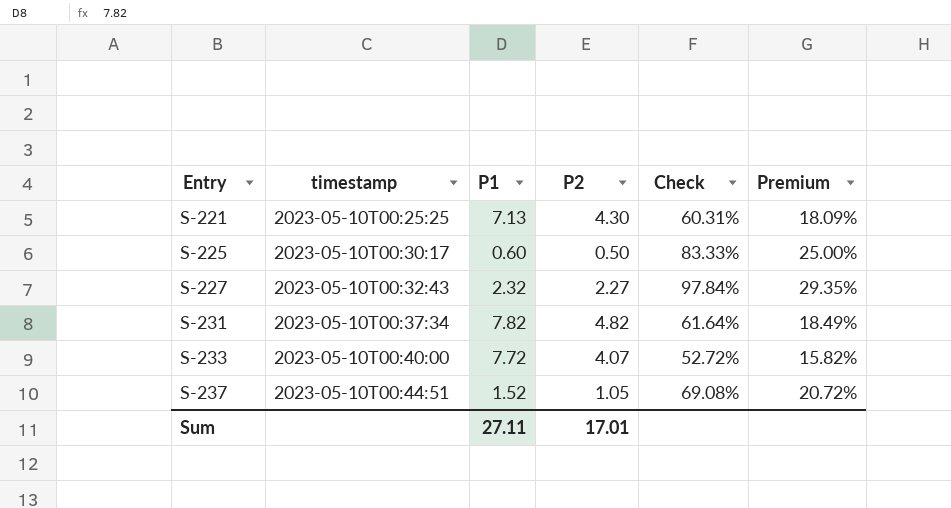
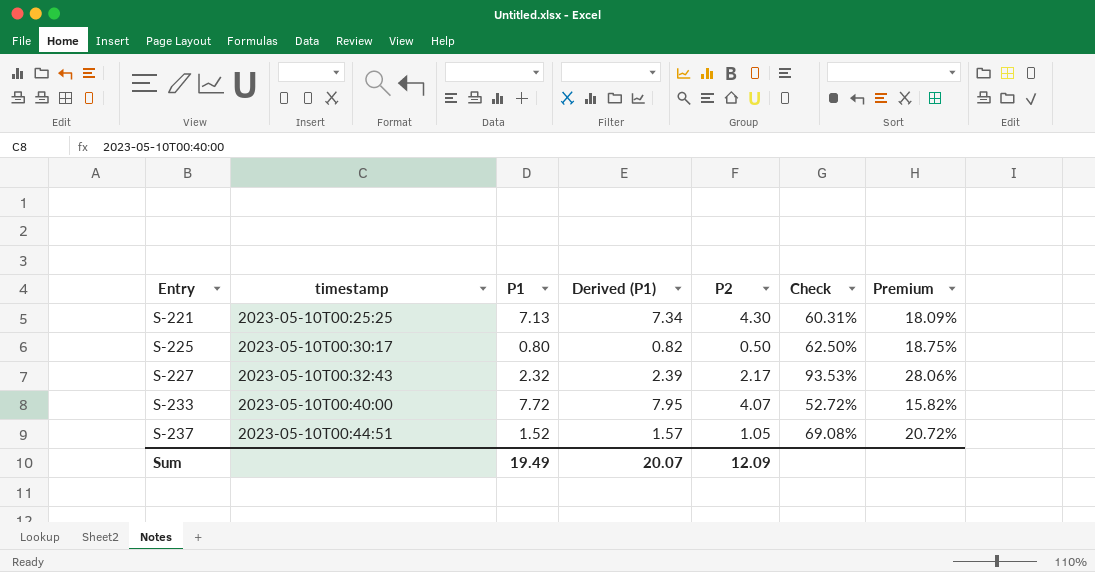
column Derived (P1) | formula: none -> [P1] * 1.03
row S-231: 2023-05-10T00:37:34 | 7.82 | 4.82 | 61.64% | 18.49% -> none
S-225 | P1: 0.60 -> 0.80
S-225 | Check: 83.33% -> 62.50%
S-225 | Premium: 25.00% -> 18.75%
S-227 | P2: 2.27 -> 2.17
S-227 | Check: 97.84% -> 93.53%
S-227 | Premium: 29.35% -> 28.06%
Sum | P1: 27.11 -> 19.49
Sum | P2: 17.01 -> 12.09

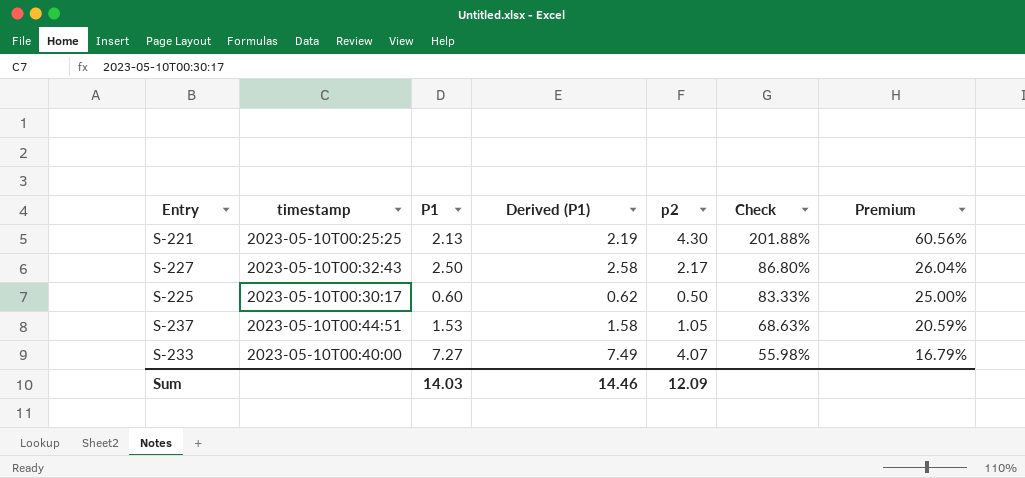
row order: Entry ascending -> Check descending
column name: P2 -> p2
S-221 | P1: 7.13 -> 2.13
S-221 | Derived (P1): 7.34 -> 2.19
S-221 | Check: 60.31% -> 201.88%
S-221 | Premium: 18.09% -> 60.56%
S-227 | P1: 2.32 -> 2.50
S-227 | Derived (P1): 2.39 -> 2.58
S-227 | Check: 93.53% -> 86.80%
S-227 | Premium: 28.06% -> 26.04%
S-225 | P1: 0.80 -> 0.60
S-225 | Derived (P1): 0.82 -> 0.62
S-225 | Check: 62.50% -> 83.33%
S-225 | Premium: 18.75% -> 25.00%
S-237 | P1: 1.52 -> 1.53
S-237 | Derived (P1): 1.57 -> 1.58
S-237 | Check: 69.08% -> 68.63%
S-237 | Premium: 20.72% -> 20.59%
S-233 | P1: 7.72 -> 7.27
S-233 | Derived (P1): 7.95 -> 7.49
S-233 | Check: 52.72% -> 55.98%
S-233 | Premium: 15.82% -> 16.79%
Sum | P1: 19.49 -> 14.03
Sum | Derived (P1): 20.07 -> 14.46

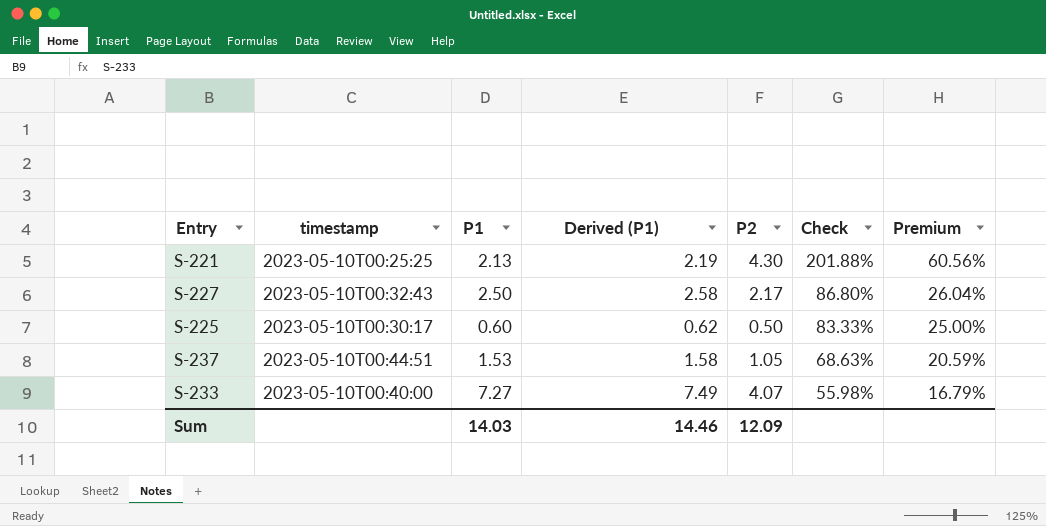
column name: p2 -> P2

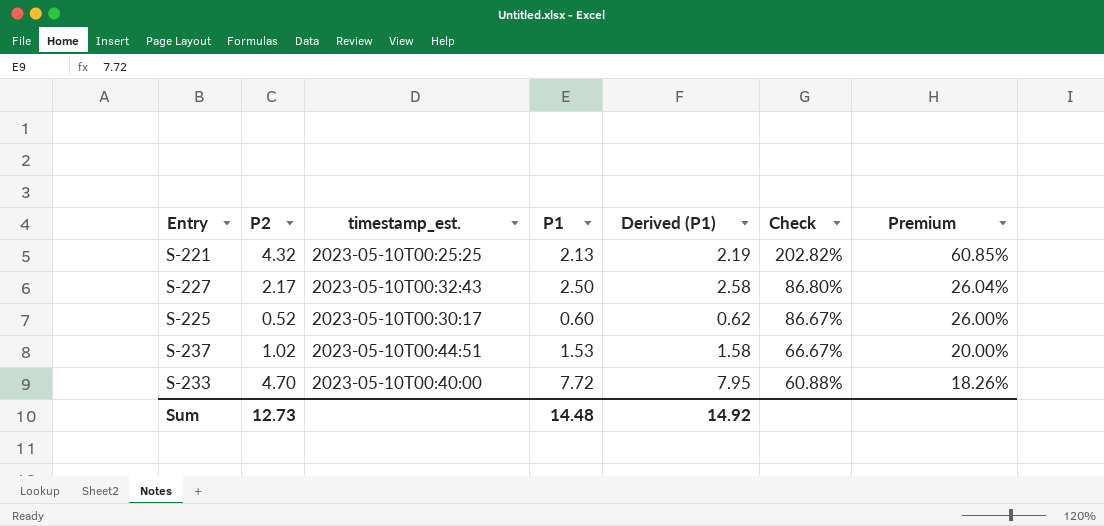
column P2 | position: 5 -> 2
column name: timestamp -> timestamp_est.
S-221 | P2: 4.30 -> 4.32
S-221 | Check: 201.88% -> 202.82%
S-221 | Premium: 60.56% -> 60.85%
S-225 | P2: 0.50 -> 0.52
S-225 | Check: 83.33% -> 86.67%
S-225 | Premium: 25.00% -> 26.00%
S-237 | P2: 1.05 -> 1.02
S-237 | Check: 68.63% -> 66.67%
S-237 | Premium: 20.59% -> 20.00%
S-233 | P2: 4.07 -> 4.70
S-233 | P1: 7.27 -> 7.72
S-233 | Derived (P1): 7.49 -> 7.95
S-233 | Check: 55.98% -> 60.88%
S-233 | Premium: 16.79% -> 18.26%
Sum | P2: 12.09 -> 12.73
Sum | P1: 14.03 -> 14.48
Sum | Derived (P1): 14.46 -> 14.92

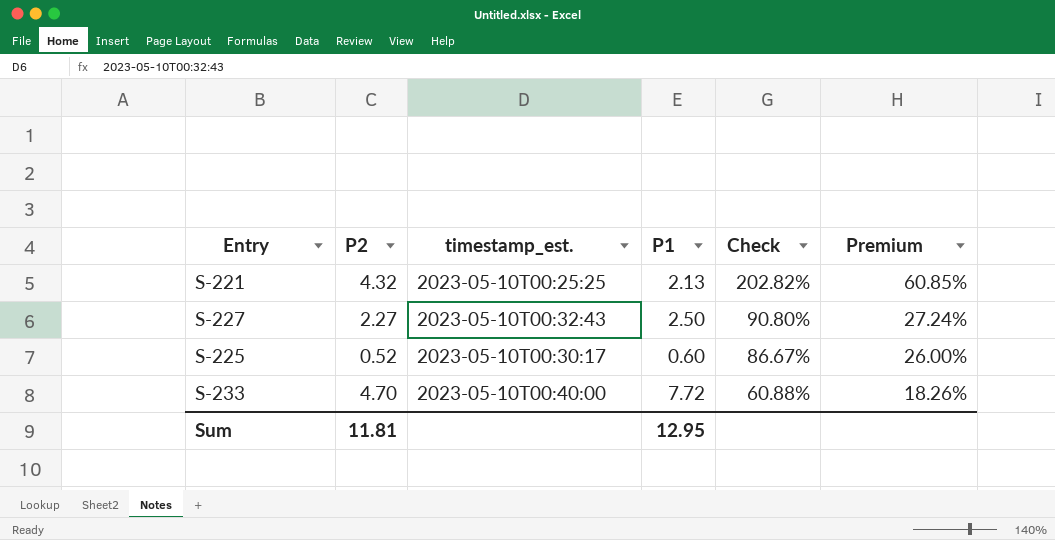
column Derived (P1) | formula: [P1] * 1.03 -> none
row S-237: 1.02 | 2023-05-10T00:44:51 | 1.53 | 1.58 | 66.67% | 20.00% -> none
S-227 | P2: 2.17 -> 2.27
S-227 | Check: 86.80% -> 90.80%
S-227 | Premium: 26.04% -> 27.24%
Sum | P2: 12.73 -> 11.81
Sum | P1: 14.48 -> 12.95

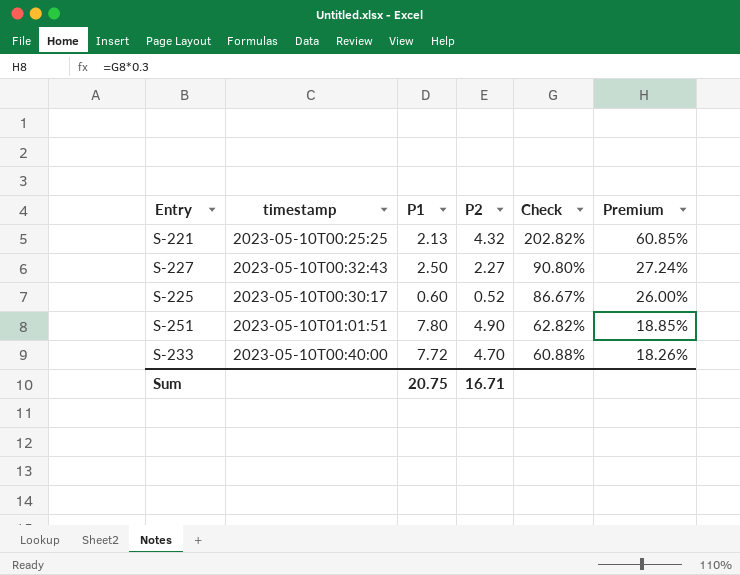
column name: timestamp_est. -> timestamp
column P2 | position: 2 -> 4
row S-251: none -> 2023-05-10T01:01:51 | 7.80 | 4.90 | 62.82% | 18.85%
Sum | P1: 12.95 -> 20.75
Sum | P2: 11.81 -> 16.71

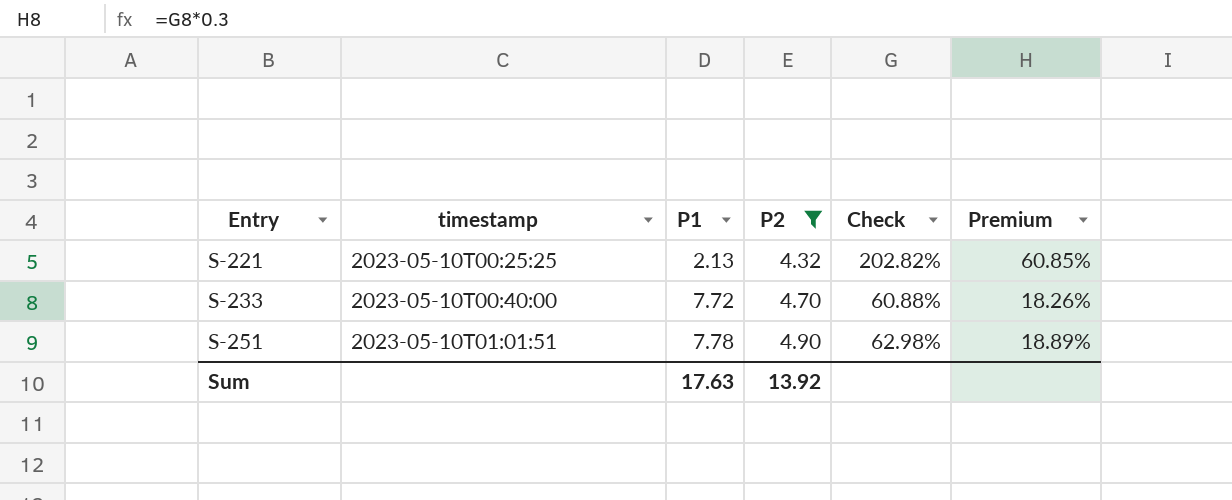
filter: none -> P2 >= 4.32
row order: Check descending -> Entry ascending
S-251 | P1: 7.80 -> 7.78
S-251 | Check: 62.82% -> 62.98%
S-251 | Premium: 18.85% -> 18.89%
Sum | P1: 20.75 -> 17.63
Sum | P2: 16.71 -> 13.92

